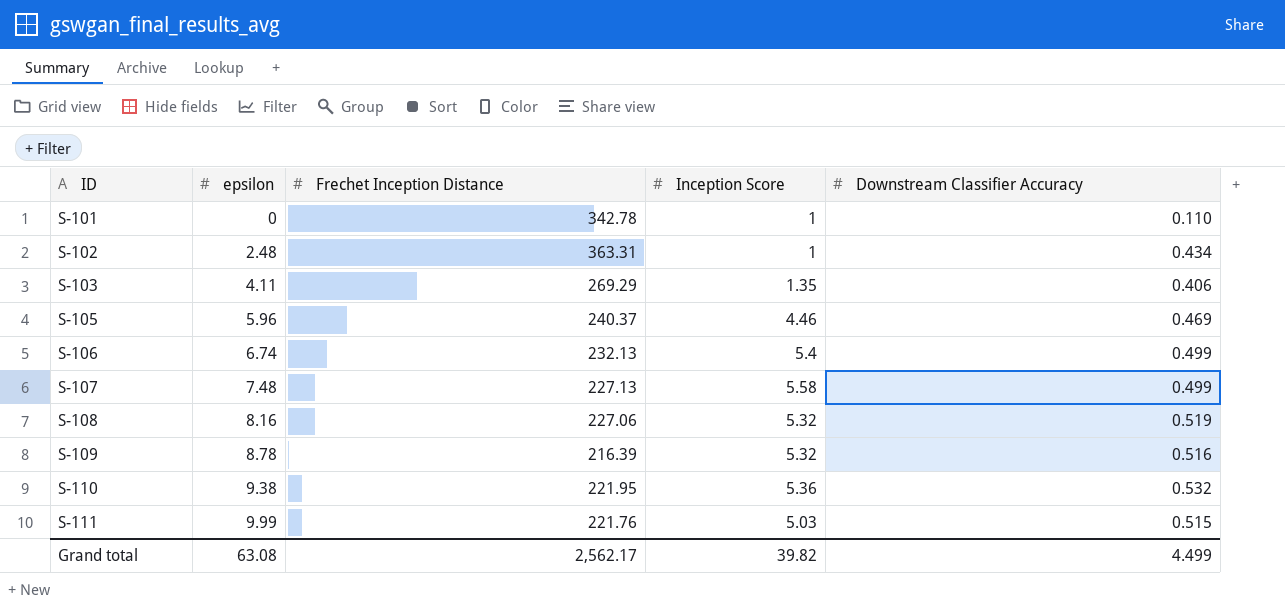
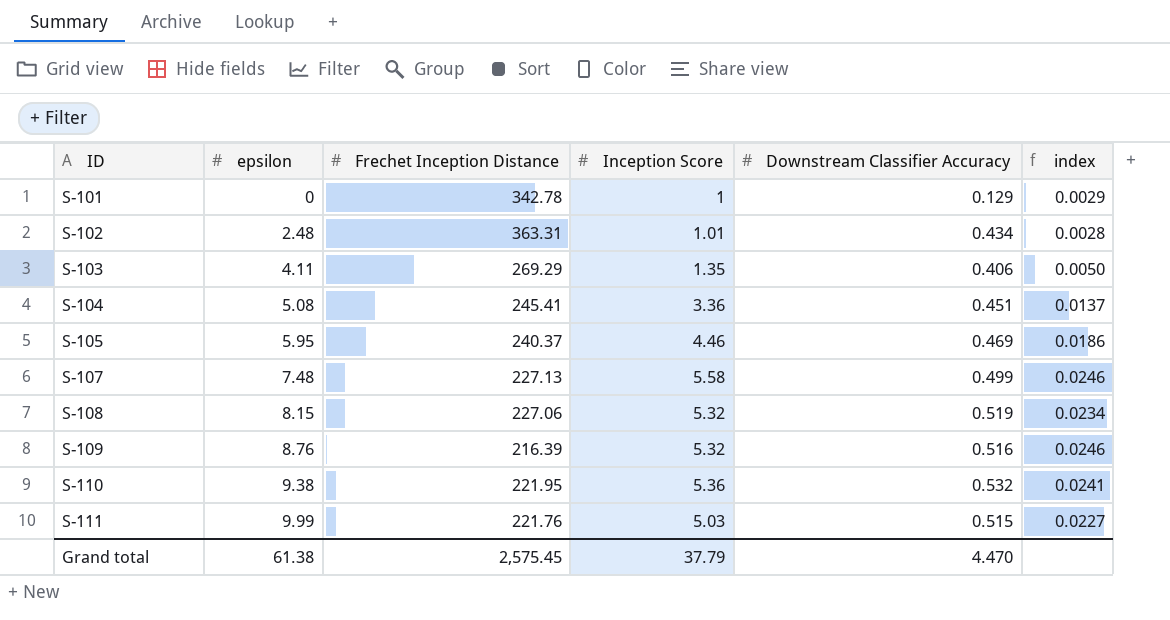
column index | formula: none -> [Inception Score] / [Frechet Inception Distance]
row S-106: 6.74 | 232.13 | 5.4 | 0.499 -> none
S-101 | Downstream Classifier Accuracy: 0.110 -> 0.129
S-102 | Inception Score: 1 -> 1.01
row S-104: none -> 5.08 | 245.41 | 3.36 | 0.451 | 0.0137
S-105 | epsilon: 5.96 -> 5.95
S-108 | epsilon: 8.16 -> 8.15
S-109 | epsilon: 8.78 -> 8.76
Grand total | epsilon: 63.08 -> 61.38
Grand total | Frechet Inception Distance: 2,562.17 -> 2,575.45
Grand total | Inception Score: 39.82 -> 37.79
Grand total | Downstream Classifier Accuracy: 4.499 -> 4.470

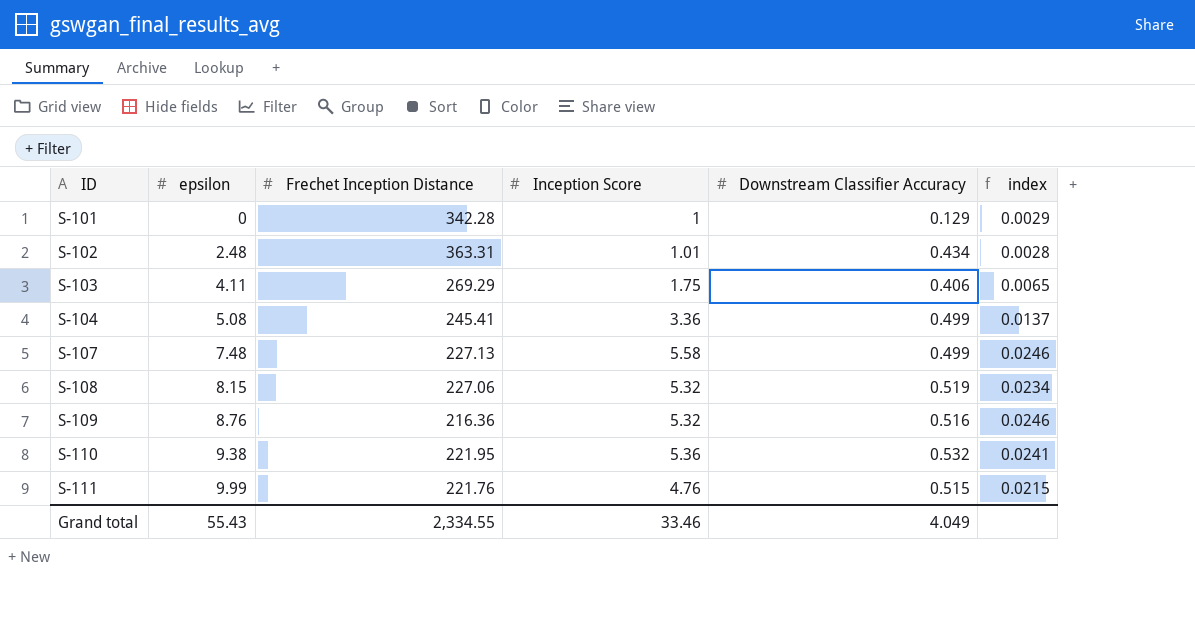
row S-105: 5.95 | 240.37 | 4.46 | 0.469 | 0.0186 -> none
S-101 | Frechet Inception Distance: 342.78 -> 342.28
S-103 | Inception Score: 1.35 -> 1.75
S-103 | index: 0.0050 -> 0.0065
S-104 | Downstream Classifier Accuracy: 0.451 -> 0.499
S-109 | Frechet Inception Distance: 216.39 -> 216.36
S-111 | Inception Score: 5.03 -> 4.76
S-111 | index: 0.0227 -> 0.0215
Grand total | epsilon: 61.38 -> 55.43
Grand total | Frechet Inception Distance: 2,575.45 -> 2,334.55
Grand total | Inception Score: 37.79 -> 33.46
Grand total | Downstream Classifier Accuracy: 4.470 -> 4.049

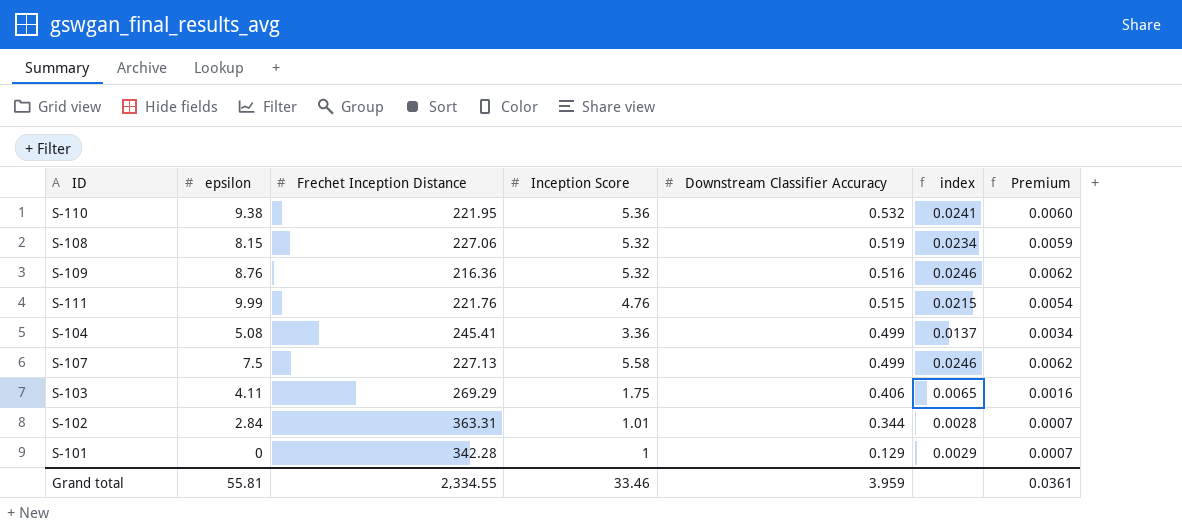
row order: ID ascending -> Downstream Classifier Accuracy descending
column Premium | formula: none -> [index] * 0.25
S-107 | epsilon: 7.48 -> 7.5
S-102 | epsilon: 2.48 -> 2.84
S-102 | Downstream Classifier Accuracy: 0.434 -> 0.344
Grand total | epsilon: 55.43 -> 55.81
Grand total | Downstream Classifier Accuracy: 4.049 -> 3.959

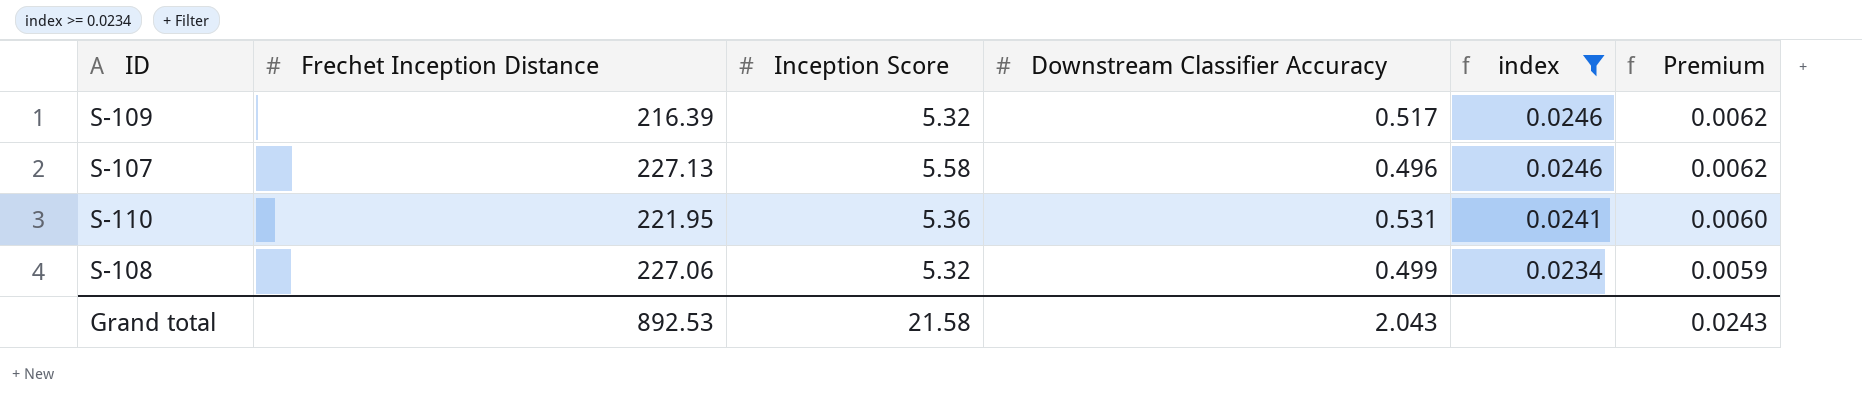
filter: none -> index >= 0.0234
row order: Downstream Classifier Accuracy descending -> index descending
column epsilon | position: 2 -> none
S-109 | Frechet Inception Distance: 216.36 -> 216.39
S-109 | Downstream Classifier Accuracy: 0.516 -> 0.517
S-107 | Downstream Classifier Accuracy: 0.499 -> 0.496
S-110 | Downstream Classifier Accuracy: 0.532 -> 0.531
S-108 | Downstream Classifier Accuracy: 0.519 -> 0.499
Grand total | Frechet Inception Distance: 2,334.55 -> 892.53
Grand total | Inception Score: 33.46 -> 21.58
Grand total | Downstream Classifier Accuracy: 3.959 -> 2.043
Grand total | Premium: 0.0361 -> 0.0243

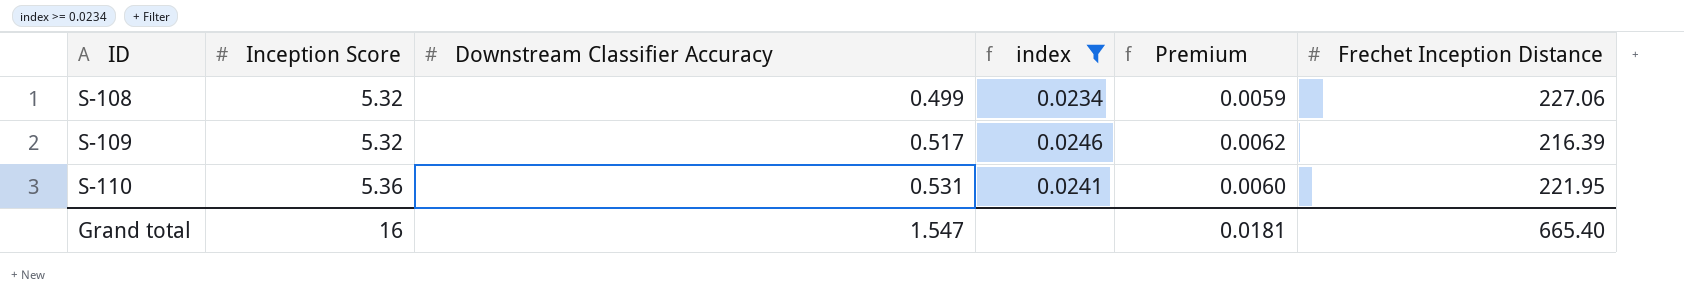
row order: index descending -> ID ascending
column Frechet Inception Distance | position: 2 -> 6
row S-107: 227.13 | 5.58 | 0.496 | 0.0246 | 0.0062 -> none
Grand total | Inception Score: 21.58 -> 16
Grand total | Downstream Classifier Accuracy: 2.043 -> 1.547
Grand total | Premium: 0.0243 -> 0.0181
Grand total | Frechet Inception Distance: 892.53 -> 665.40

